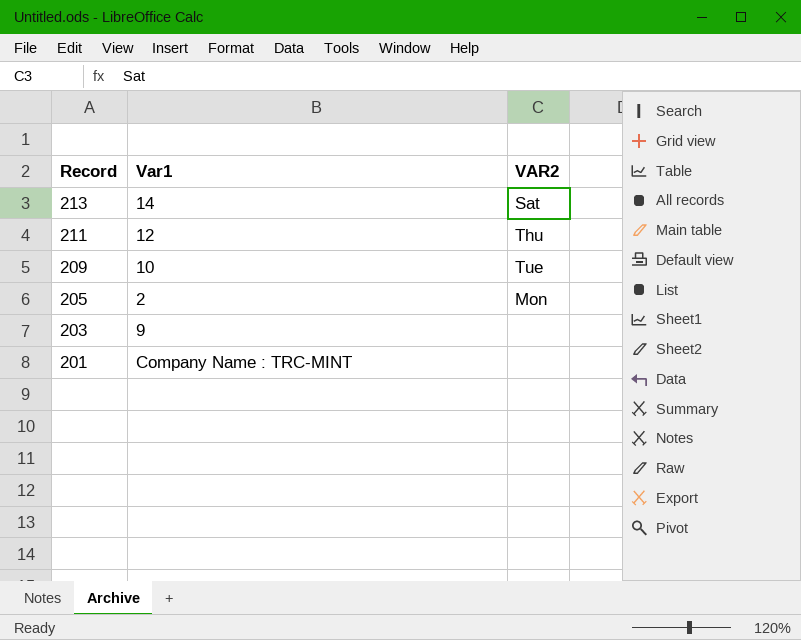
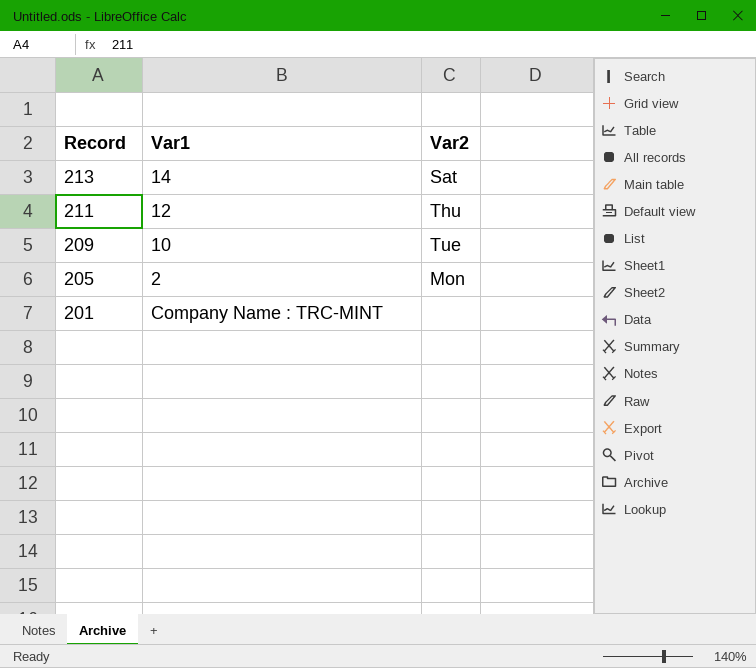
column name: VAR2 -> Var2
row 203: 9 | none -> none

